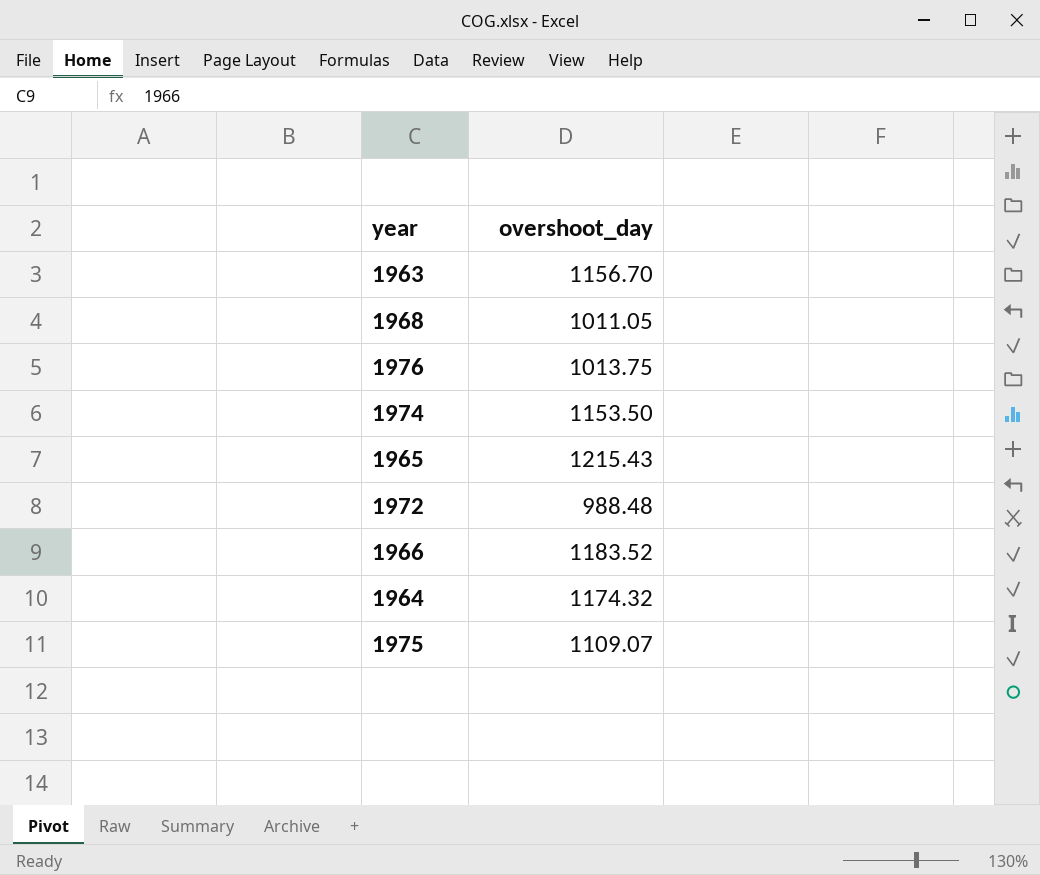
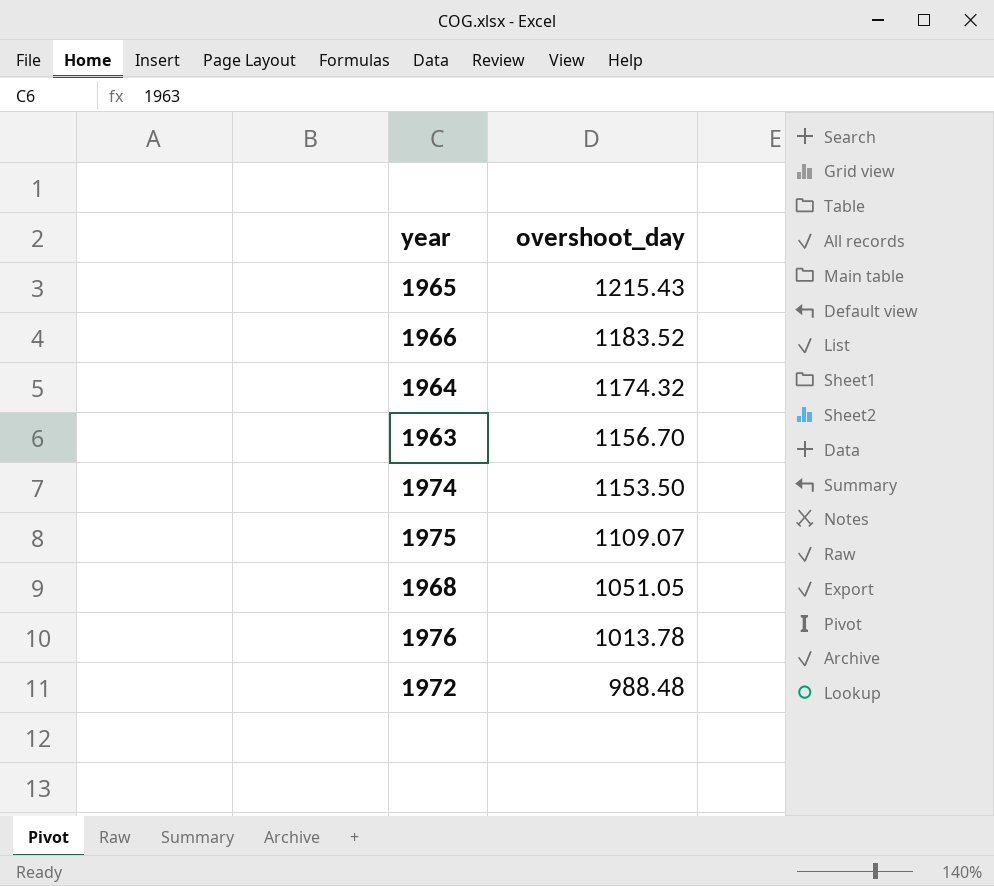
row order: none -> overshoot_day descending
1968 | overshoot_day: 1011.05 -> 1051.05
1976 | overshoot_day: 1013.75 -> 1013.78

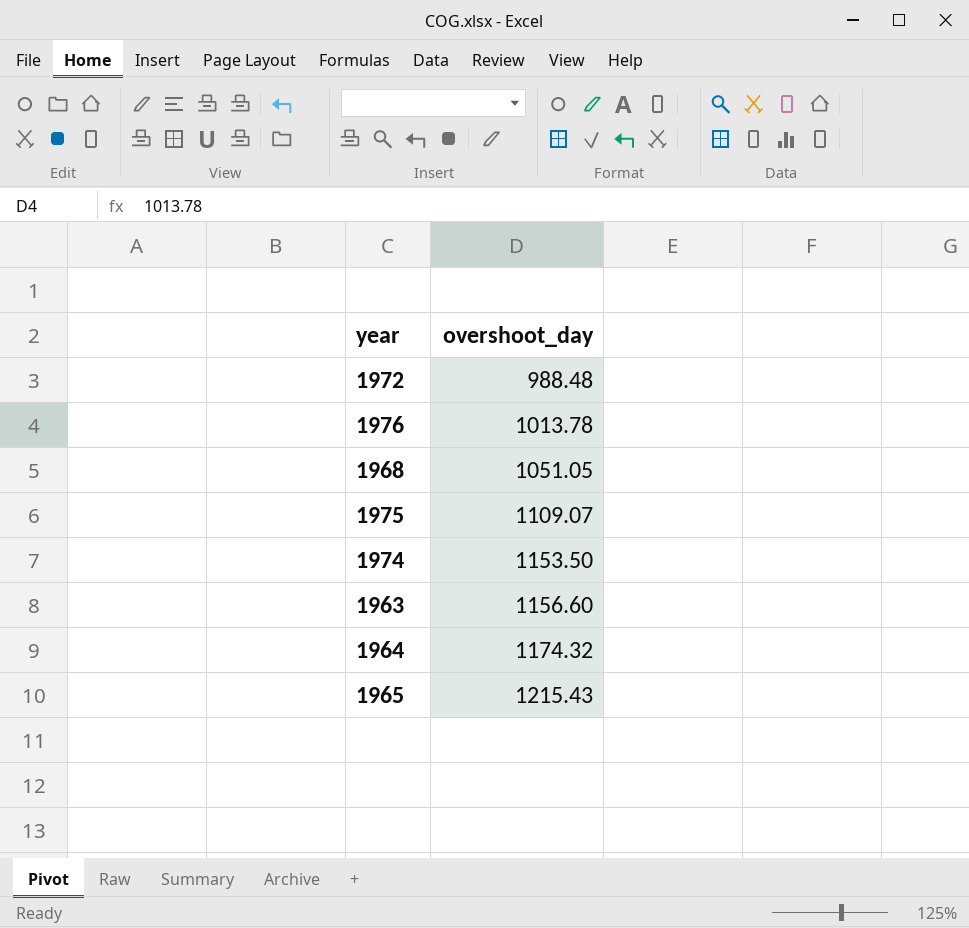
row order: overshoot_day descending -> overshoot_day ascending
row 1966: 1183.52 -> none
1963 | overshoot_day: 1156.70 -> 1156.60

